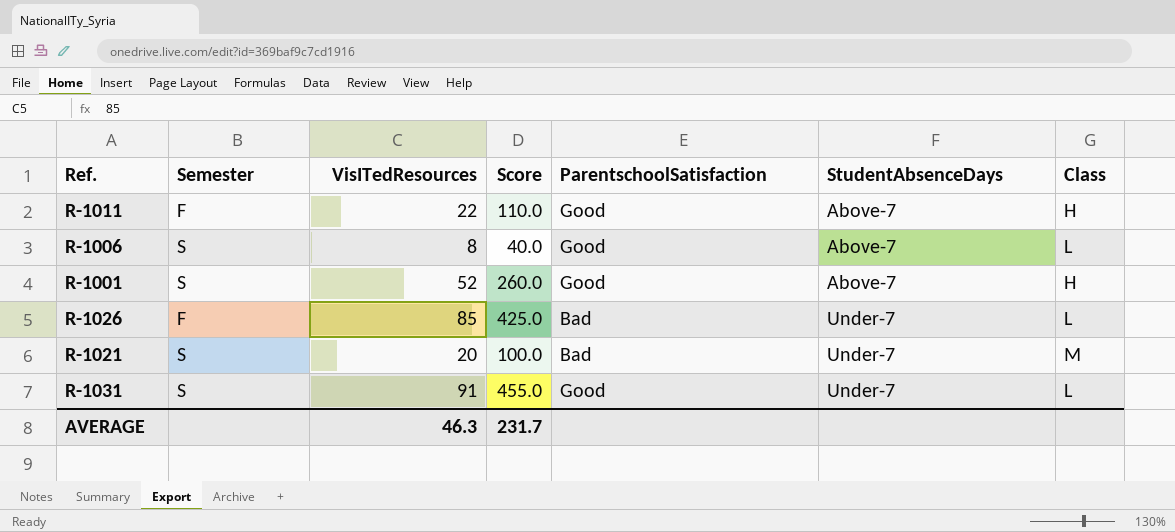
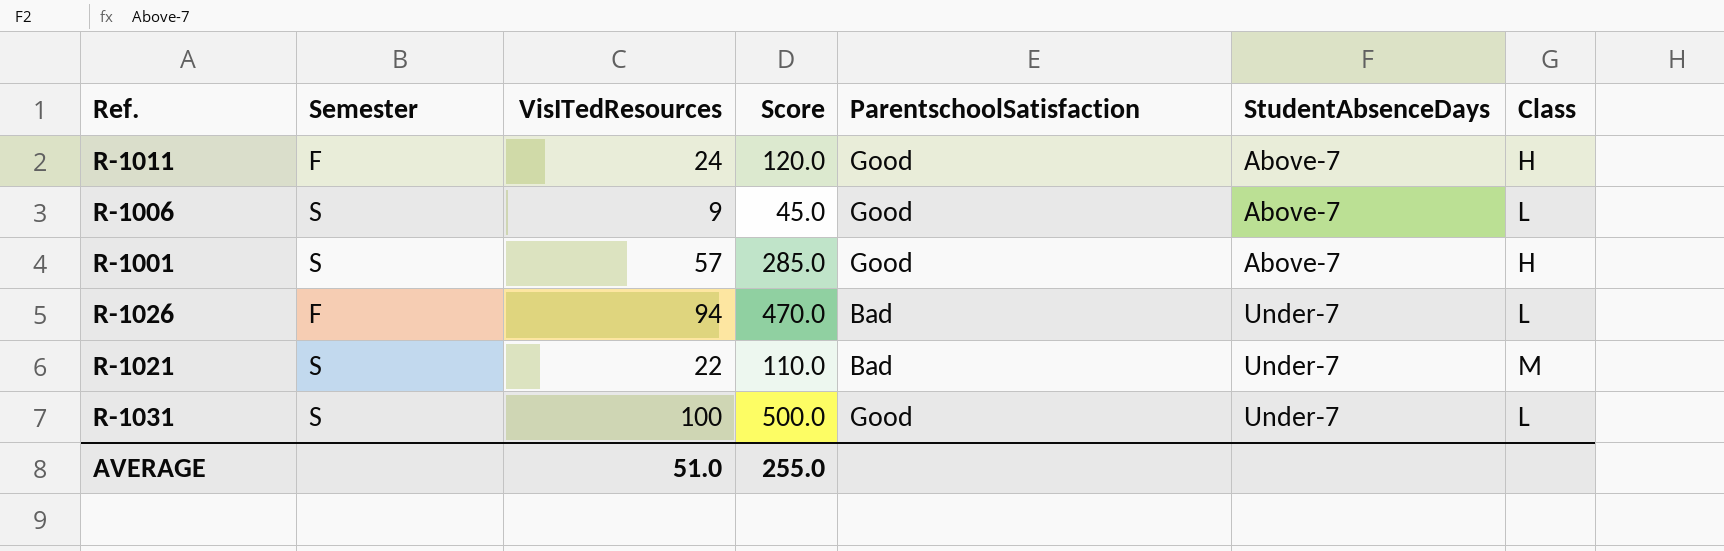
R-1011 | VisITedResources: 22 -> 24
R-1011 | Score: 110.0 -> 120.0
R-1006 | VisITedResources: 8 -> 9
R-1006 | Score: 40.0 -> 45.0
R-1001 | VisITedResources: 52 -> 57
R-1001 | Score: 260.0 -> 285.0
R-1026 | VisITedResources: 85 -> 94
R-1026 | Score: 425.0 -> 470.0
R-1021 | VisITedResources: 20 -> 22
R-1021 | Score: 100.0 -> 110.0
R-1031 | VisITedResources: 91 -> 100
R-1031 | Score: 455.0 -> 500.0
AVERAGE | VisITedResources: 46.3 -> 51.0
AVERAGE | Score: 231.7 -> 255.0

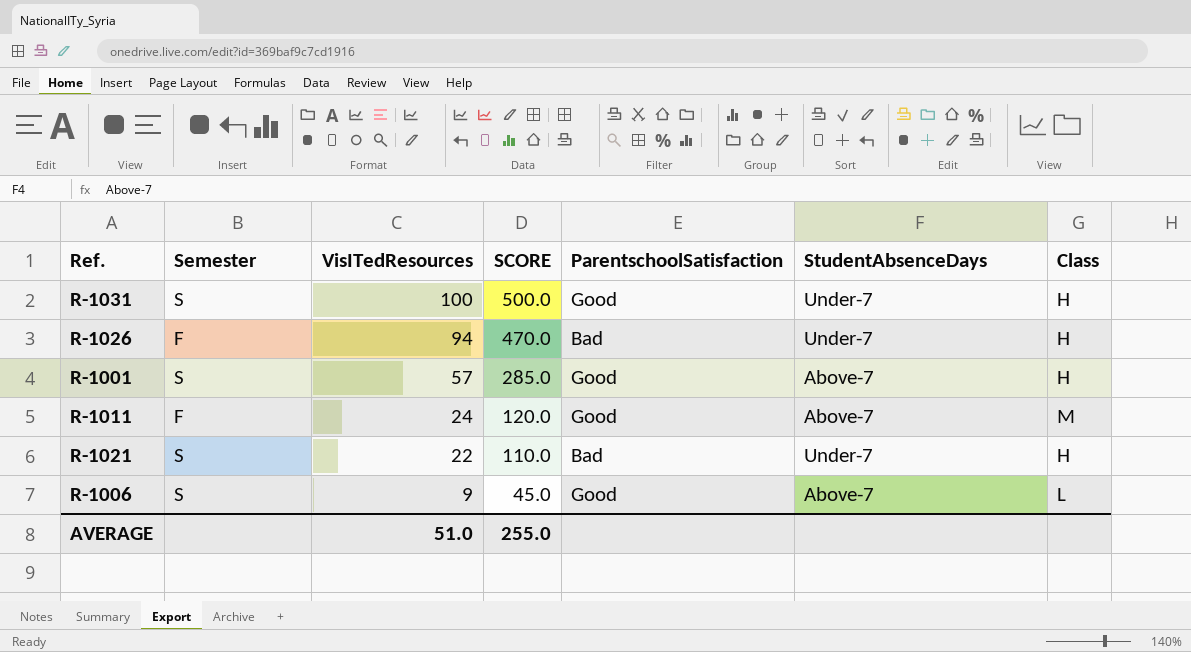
row order: StudentAbsenceDays ascending -> VisITedResources descending
column name: Score -> SCORE
R-1031 | Class: L -> H
R-1026 | Class: L -> H
R-1011 | Class: H -> M
R-1021 | Class: M -> H

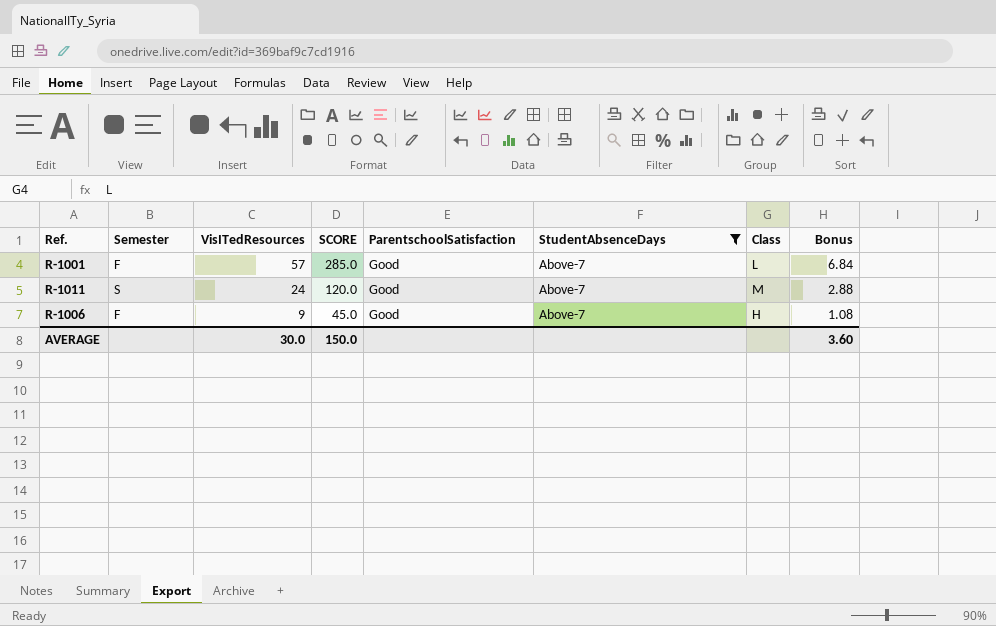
filter: none -> StudentAbsenceDays = Above-7
column Bonus | formula: none -> [VisITedResources] * 0.12
R-1001 | Semester: S -> F
R-1001 | Class: H -> L
R-1011 | Semester: F -> S
R-1006 | Semester: S -> F
R-1006 | Class: L -> H
AVERAGE | VisITedResources: 51.0 -> 30.0
AVERAGE | SCORE: 255.0 -> 150.0

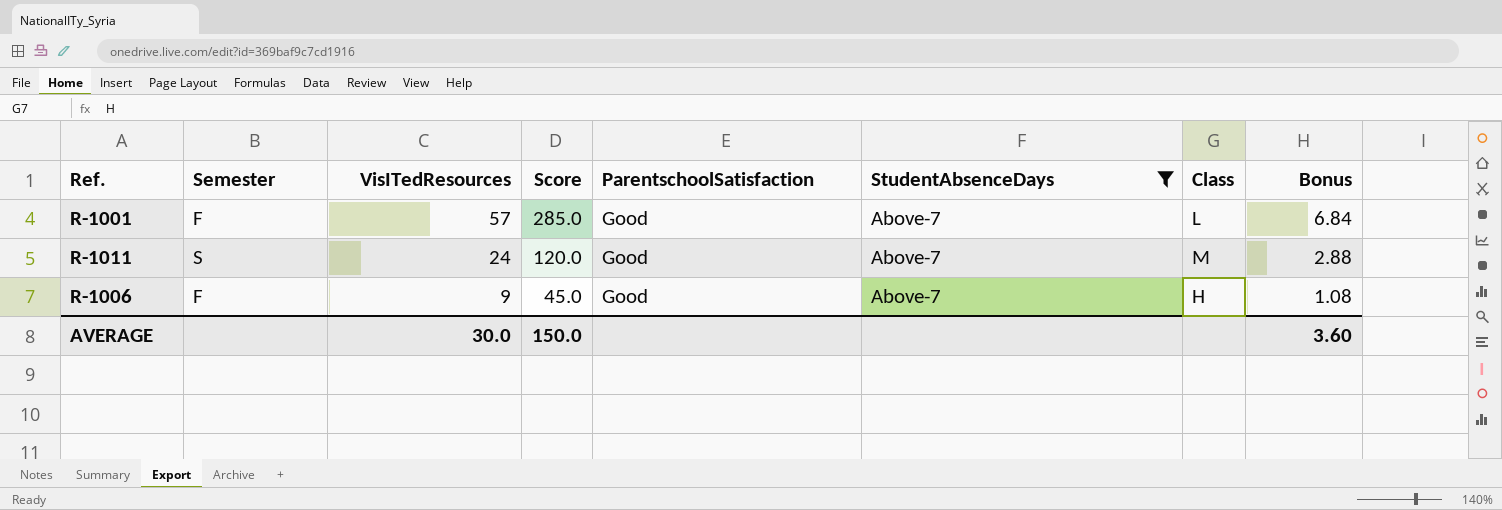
column name: SCORE -> Score

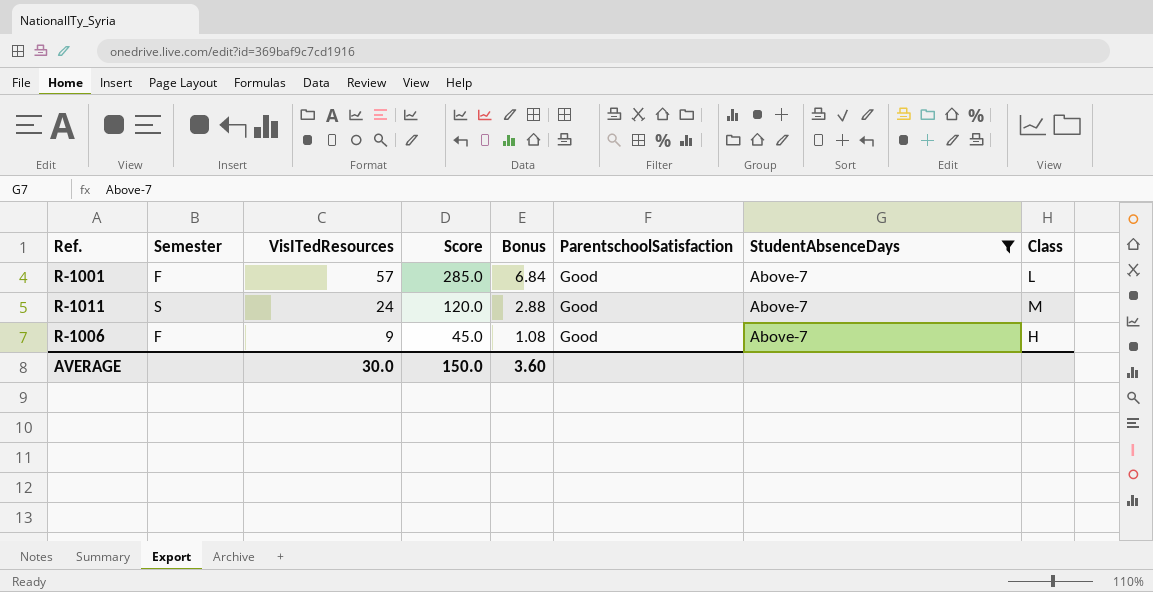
column Bonus | position: 8 -> 5

